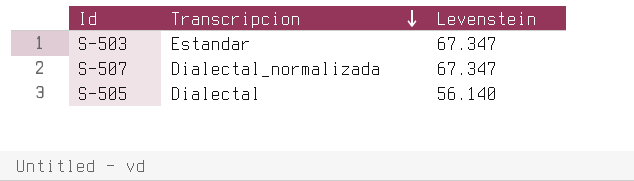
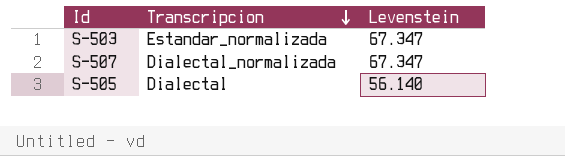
S-503 | Transcripcion: Estandar -> Estandar_normalizada

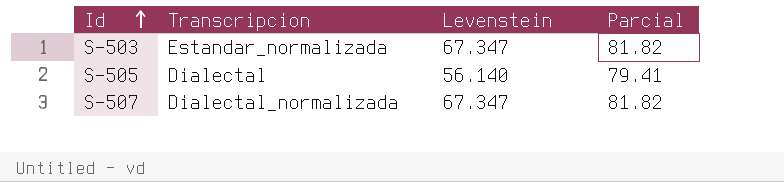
row order: Transcripcion descending -> Id ascending
column Parcial | position: none -> 4

